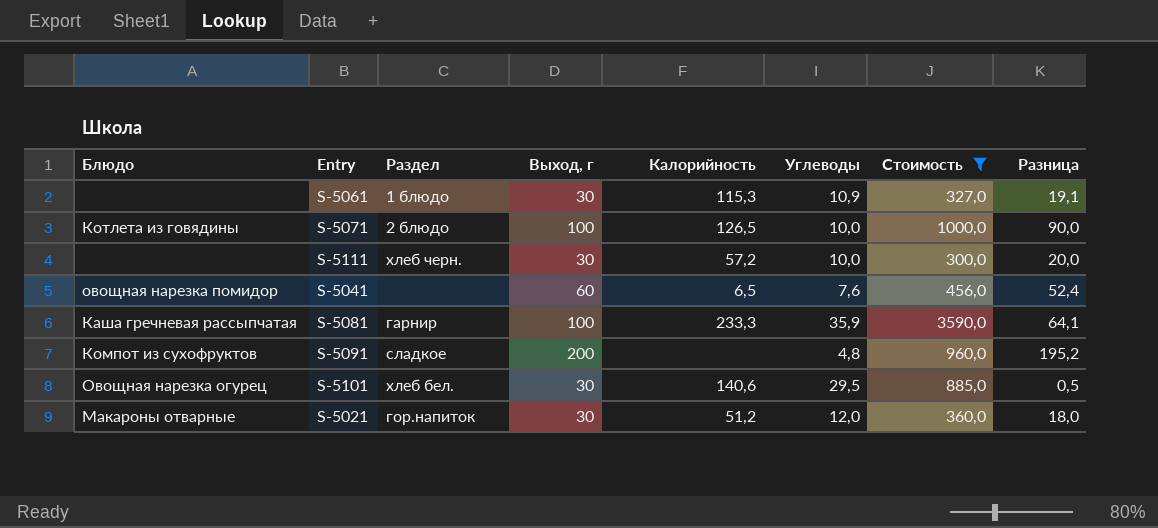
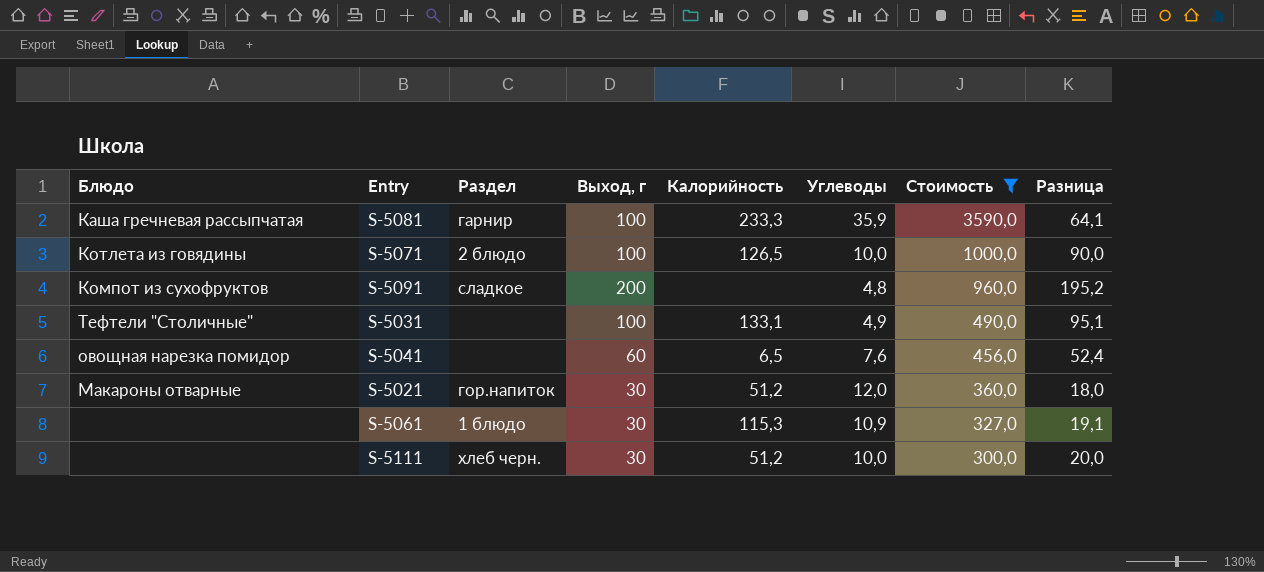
row order: none -> Стоимость descending
row S-5101: Овощная нарезка огурец | хлеб бел. | 30 | 140,6 | 29,5 | 885,0 | 0,5 -> none
row S-5031: none -> Тефтели "Столичные" | none | 100 | 133,1 | 4,9 | 490,0 | 95,1
S-5111 | Калорийность: 57,2 -> 51,2

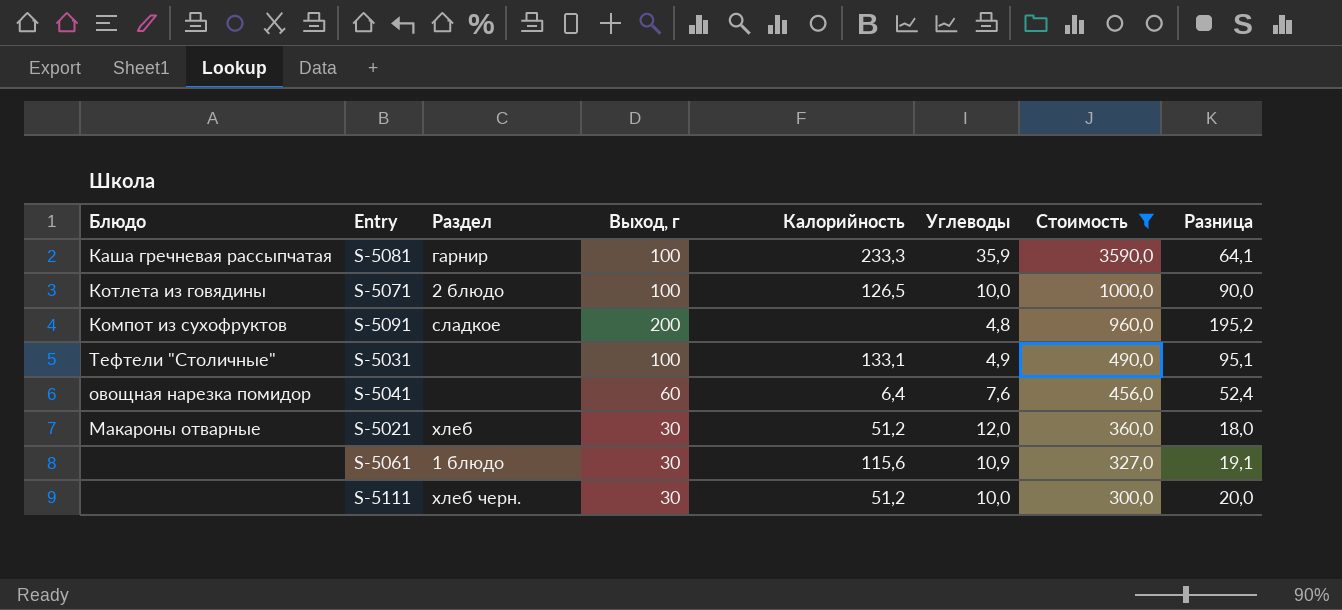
S-5041 | Калорийность: 6,5 -> 6,4
S-5021 | Раздел: гор.напиток -> хлеб
S-5061 | Калорийность: 115,3 -> 115,6

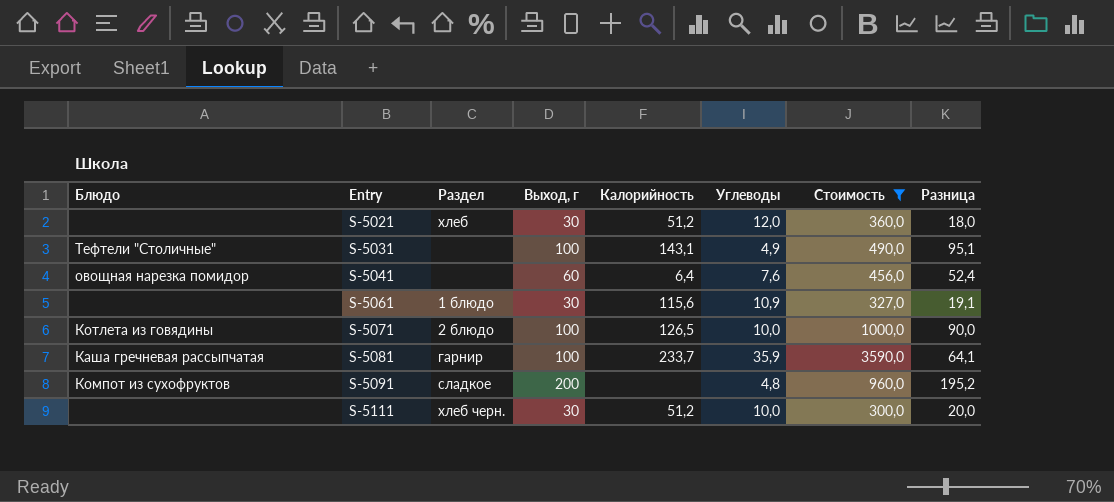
row order: Стоимость descending -> Entry ascending
S-5021 | Блюдо: Макароны отварные -> none
S-5031 | Калорийность: 133,1 -> 143,1
S-5081 | Калорийность: 233,3 -> 233,7

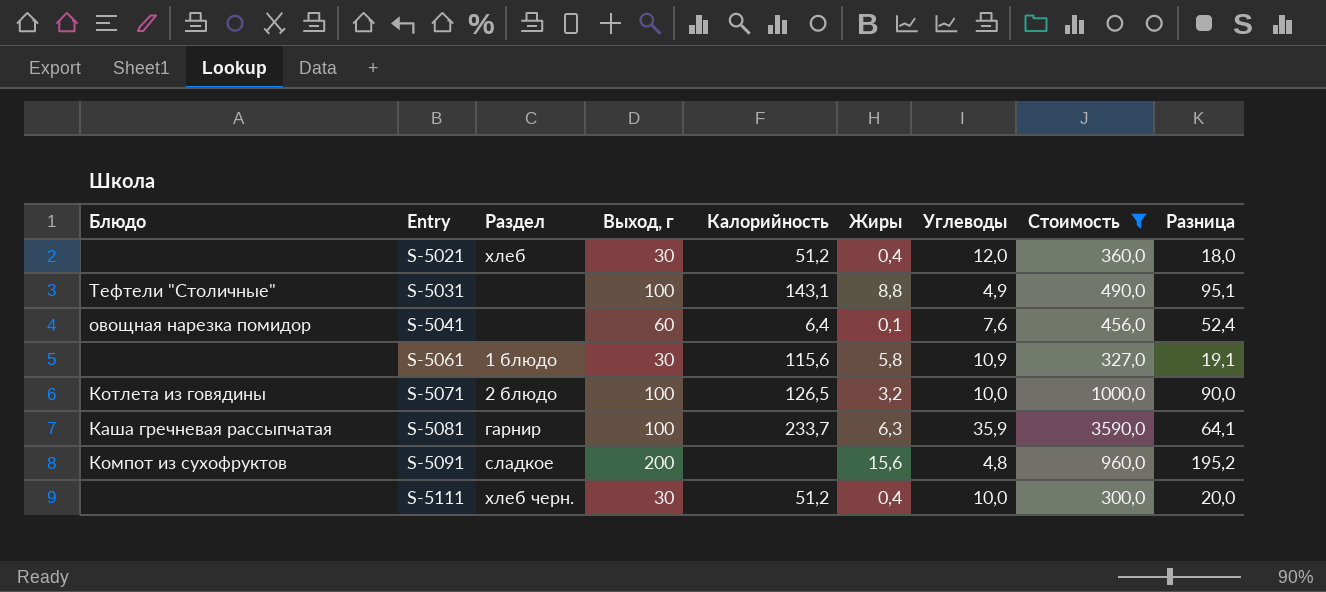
column Жиры | position: none -> 6

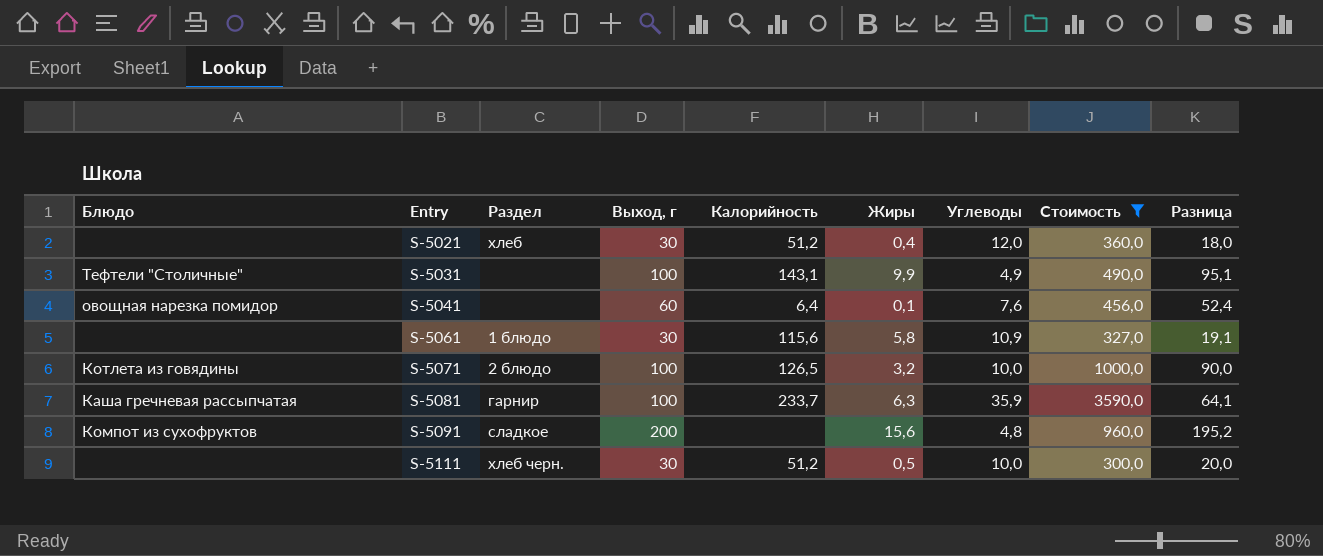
S-5031 | Жиры: 8,8 -> 9,9
S-5111 | Жиры: 0,4 -> 0,5

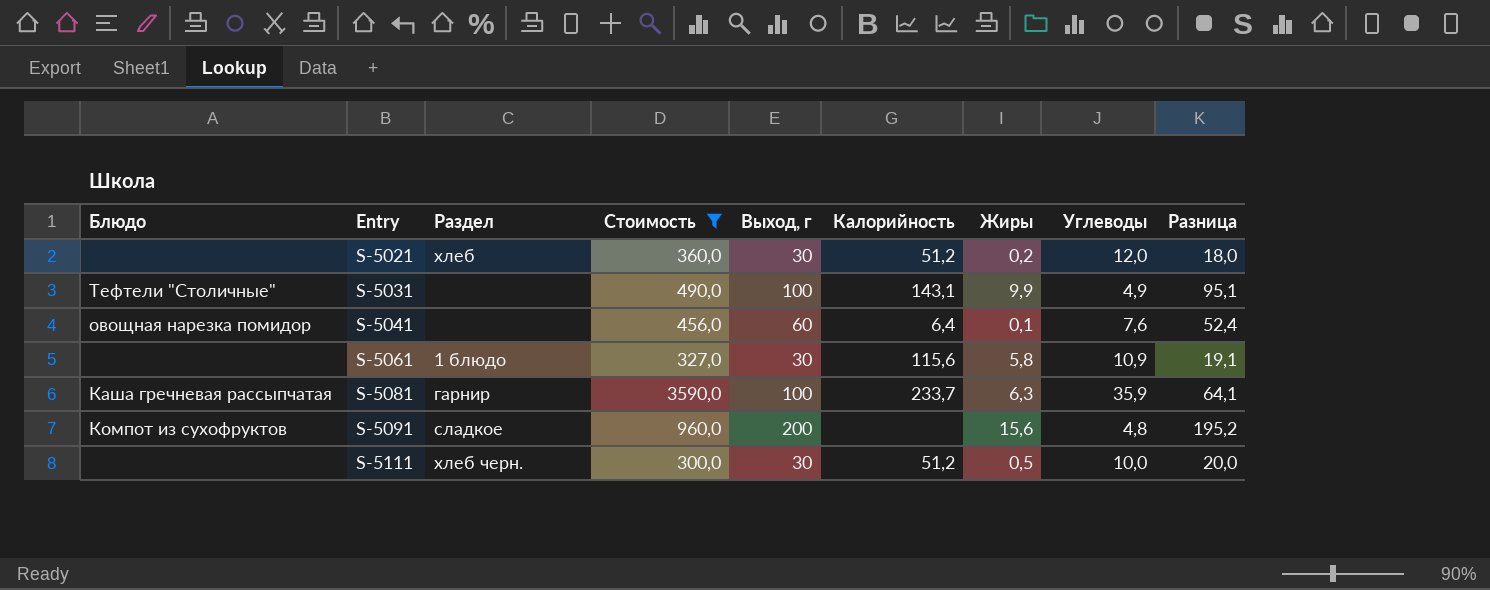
column Стоимость | position: 8 -> 4
row S-5071: Котлета из говядины | 2 блюдо | 100 | 126,5 | 3,2 | 10,0 | 1000,0 | 90,0 -> none
S-5021 | Жиры: 0,4 -> 0,2

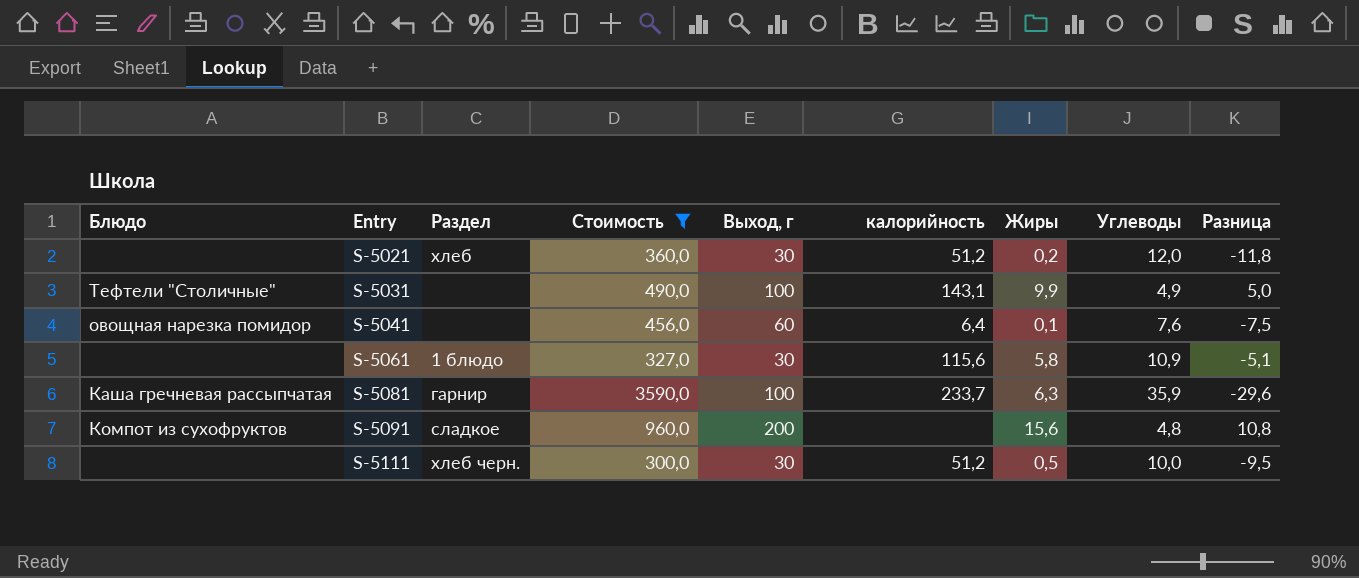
column name: Калорийность -> калорийность
column Разница | formula: [Выход, г] - [Углеводы] -> [Жиры] - [Углеводы]

